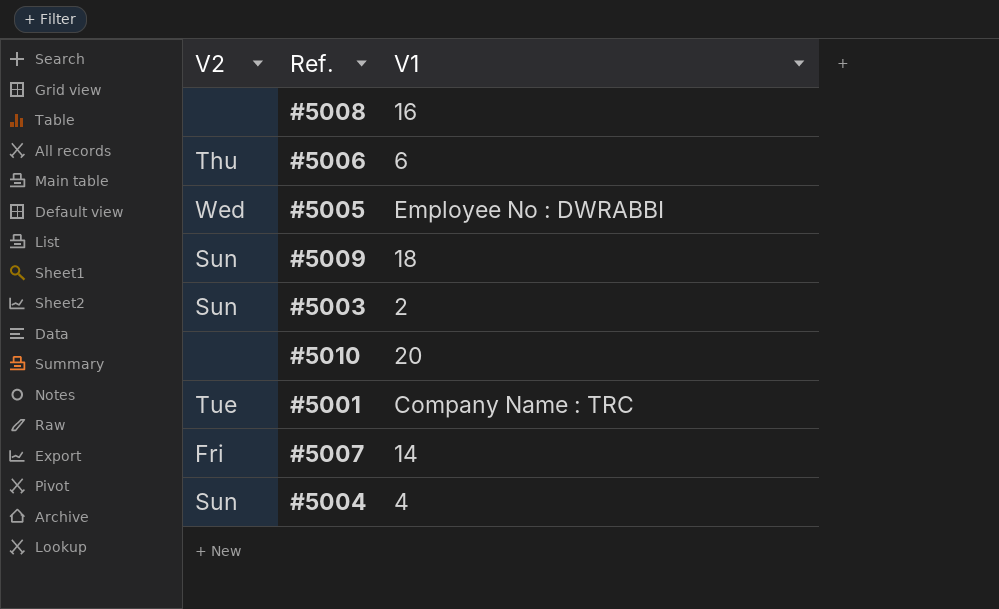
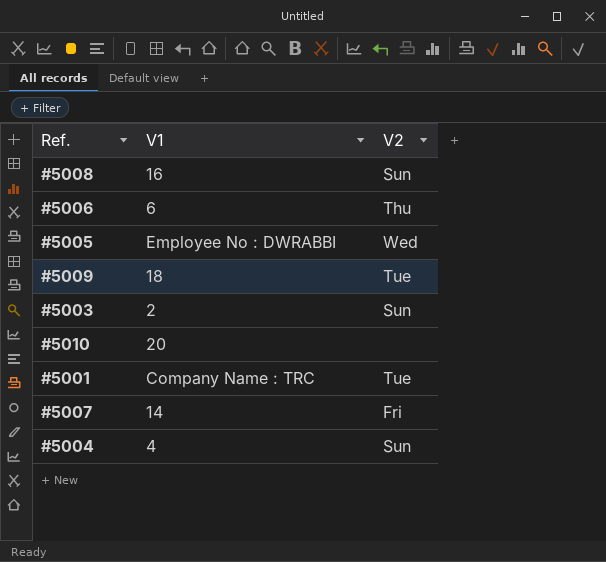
column V2 | position: 1 -> 3
#5008 | V2: none -> Sun
#5009 | V2: Sun -> Tue

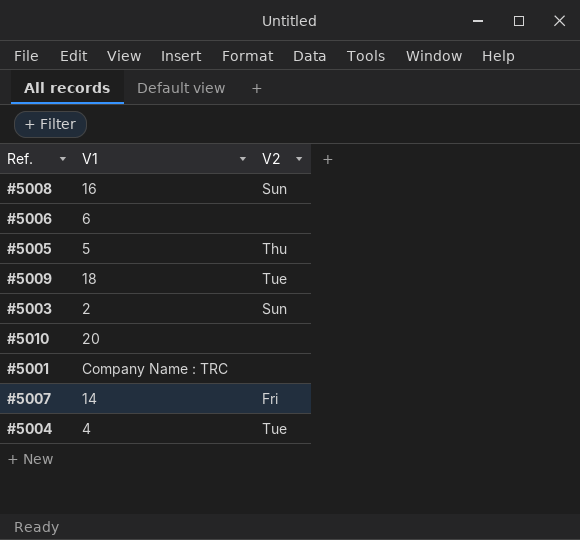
#5006 | V2: Thu -> none
#5005 | V1: Employee No : DWRABBI -> 5
#5005 | V2: Wed -> Thu
#5001 | V2: Tue -> none
#5004 | V2: Sun -> Tue

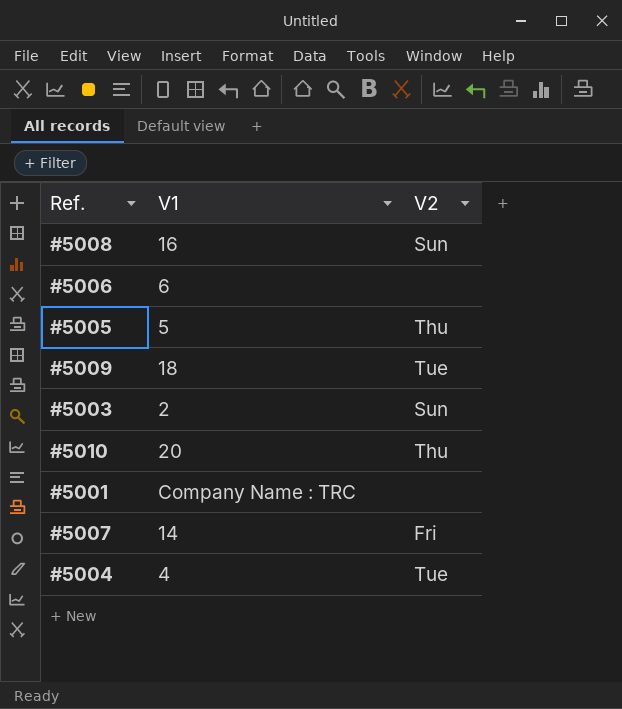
#5010 | V2: none -> Thu

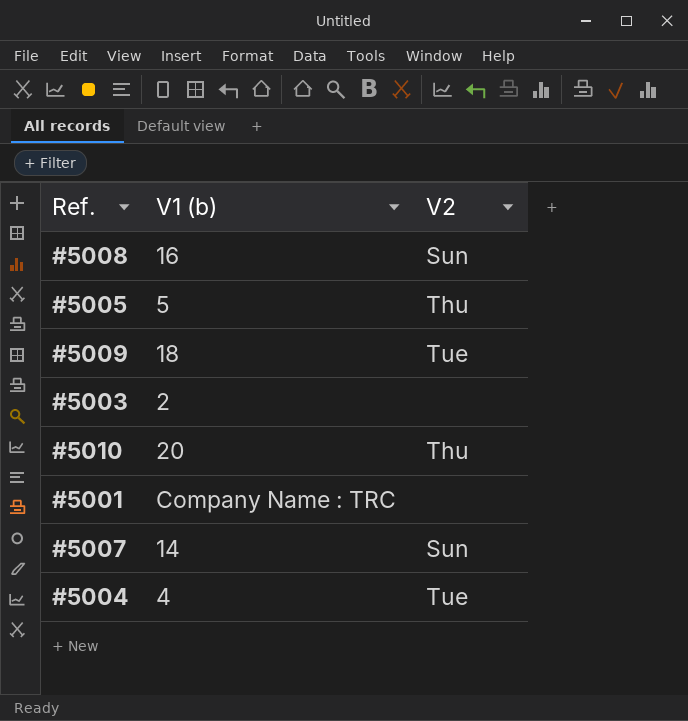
column name: V1 -> V1 (b)
row #5006: 6 | none -> none
#5003 | V2: Sun -> none
#5007 | V2: Fri -> Sun

